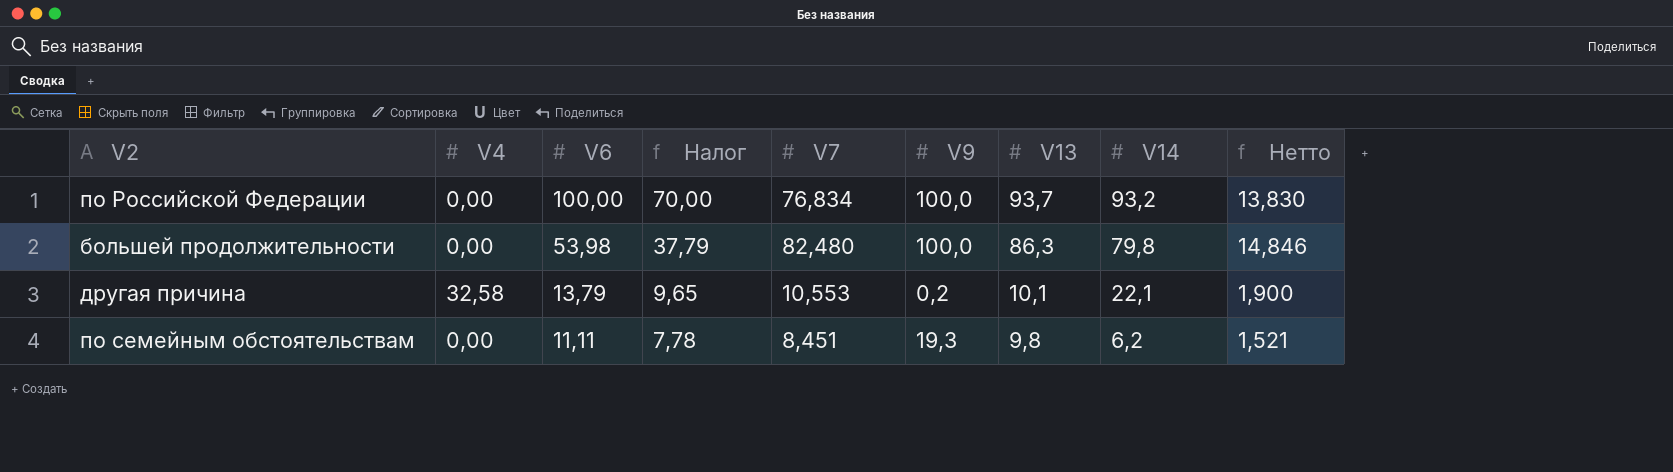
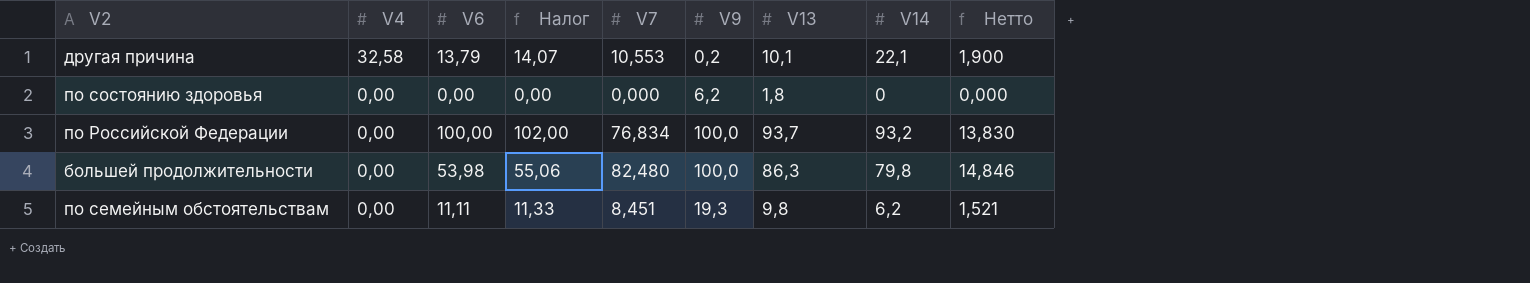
row order: V6 descending -> V4 descending
column Налог | formula: [V6] * 0,7 -> [V6] * 1,02
row по состоянию здоровья: none -> 0,00 | 0,00 | 0,00 | 0,000 | 6,2 | 1,8 | 0 | 0,000

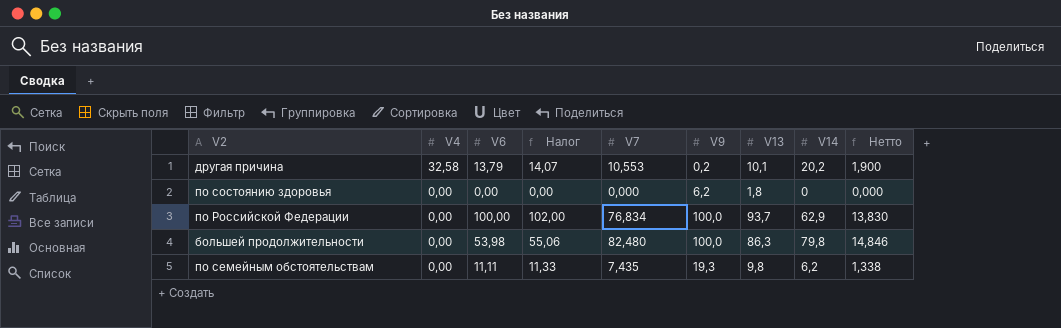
другая причина | V14: 22,1 -> 20,2
по Российской Федерации | V14: 93,2 -> 62,9
по семейным обстоятельствам | V7: 8,451 -> 7,435
по семейным обстоятельствам | Нетто: 1,521 -> 1,338

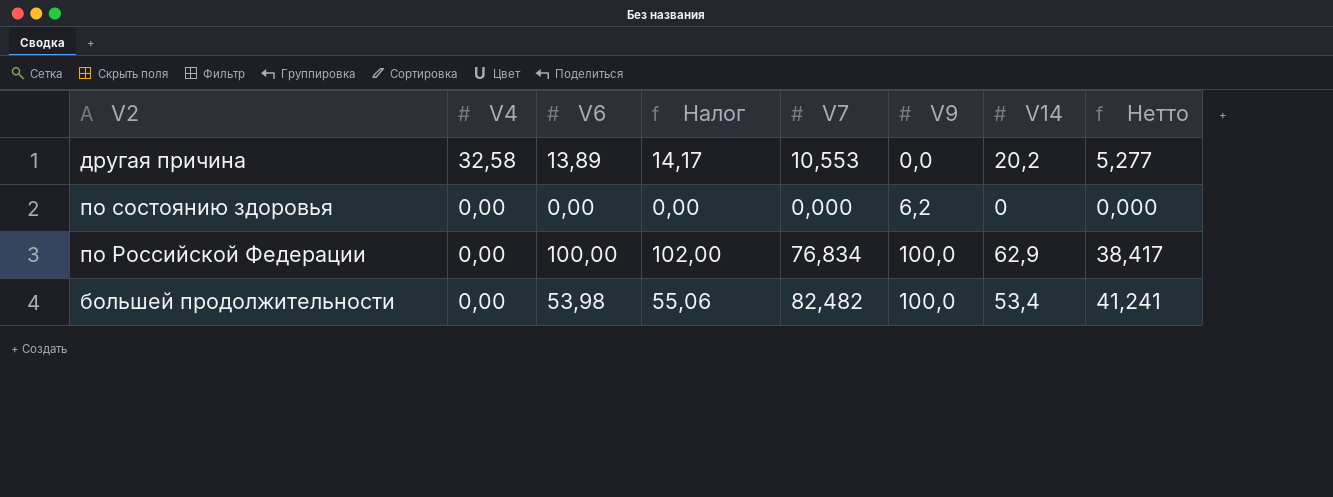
column V13 | position: 7 -> none
column Нетто | formula: [V7] * 0,18 -> [V7] * 0,5
row по семейным обстоятельствам: 0,00 | 11,11 | 11,33 | 7,435 | 19,3 | 9,8 | 6,2 | 1,338 -> none
другая причина | V6: 13,79 -> 13,89
другая причина | Налог: 14,07 -> 14,17
другая причина | V9: 0,2 -> 0,0
большей продолжительности | V7: 82,480 -> 82,482
большей продолжительности | V14: 79,8 -> 53,4

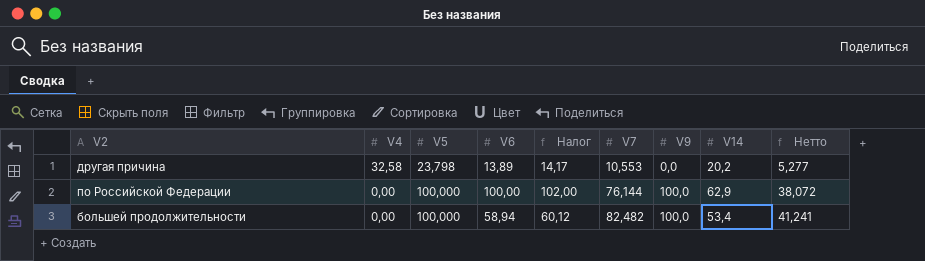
column V5 | position: none -> 3
row по состоянию здоровья: 0,00 | 0,00 | 0,00 | 0,000 | 6,2 | 0 | 0,000 -> none
по Российской Федерации | V7: 76,834 -> 76,144
по Российской Федерации | Нетто: 38,417 -> 38,072
большей продолжительности | V6: 53,98 -> 58,94
большей продолжительности | Налог: 55,06 -> 60,12

